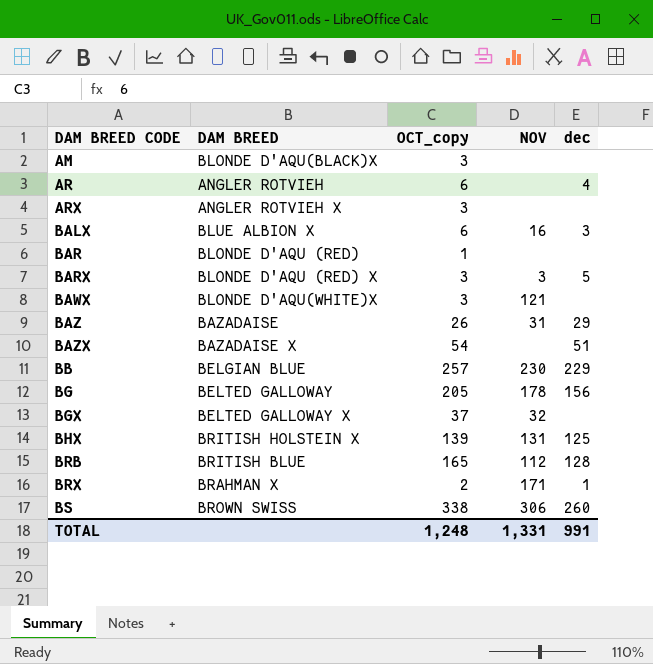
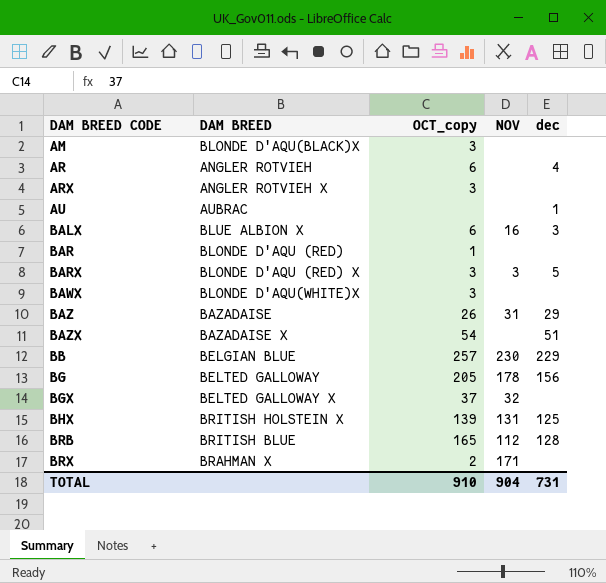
row BS: BROWN SWISS | 338 | 306 | 260 -> none
row AU: none -> AUBRAC | none | none | 1
BAWX | NOV: 121 -> none
BRX | dec: 1 -> none
TOTAL | OCT_copy: 1,248 -> 910
TOTAL | NOV: 1,331 -> 904
TOTAL | dec: 991 -> 731

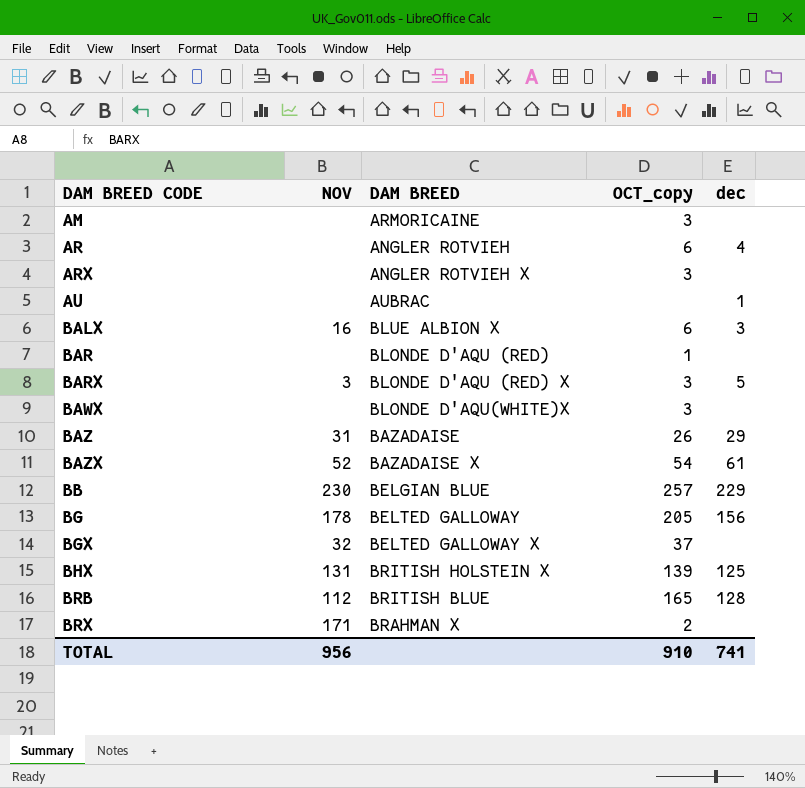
column NOV | position: 4 -> 2
AM | DAM BREED: BLONDE D'AQU(BLACK)X -> ARMORICAINE
BAZX | NOV: none -> 52
BAZX | dec: 51 -> 61
TOTAL | NOV: 904 -> 956
TOTAL | dec: 731 -> 741

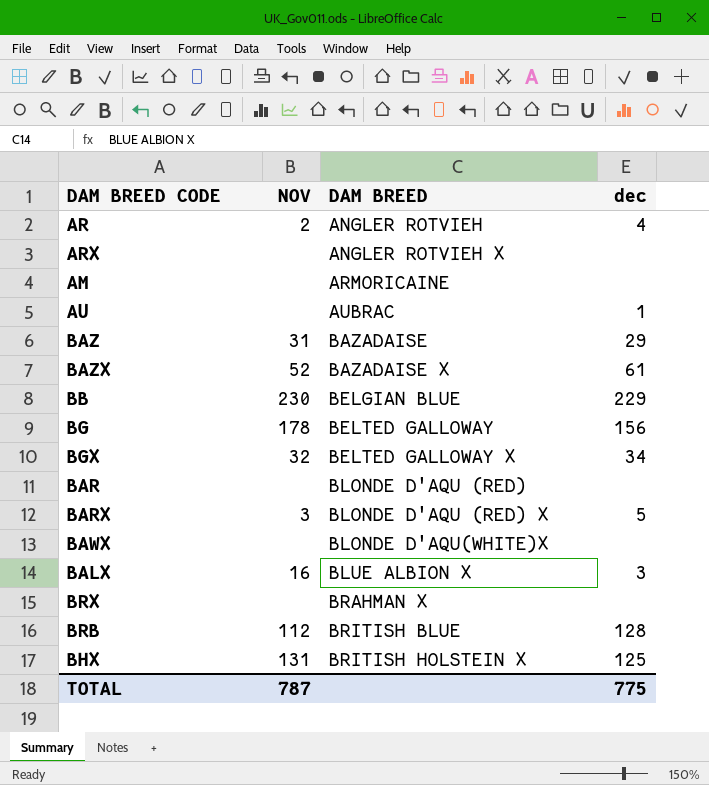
row order: DAM BREED CODE ascending -> DAM BREED ascending
column OCT_copy | position: 4 -> none
AR | NOV: none -> 2
BGX | dec: none -> 34
BRX | NOV: 171 -> none
TOTAL | NOV: 956 -> 787
TOTAL | dec: 741 -> 775

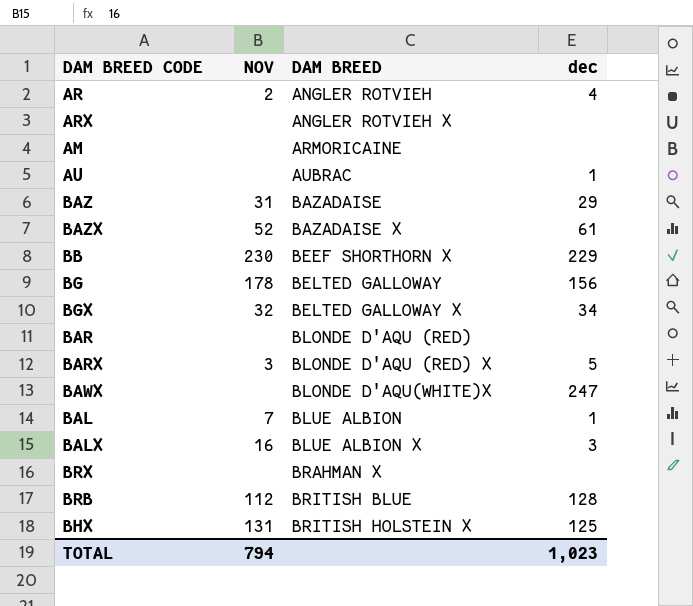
BB | DAM BREED: BELGIAN BLUE -> BEEF SHORTHORN X
BAWX | dec: none -> 247
row BAL: none -> 7 | BLUE ALBION | 1
TOTAL | NOV: 787 -> 794
TOTAL | dec: 775 -> 1,023

